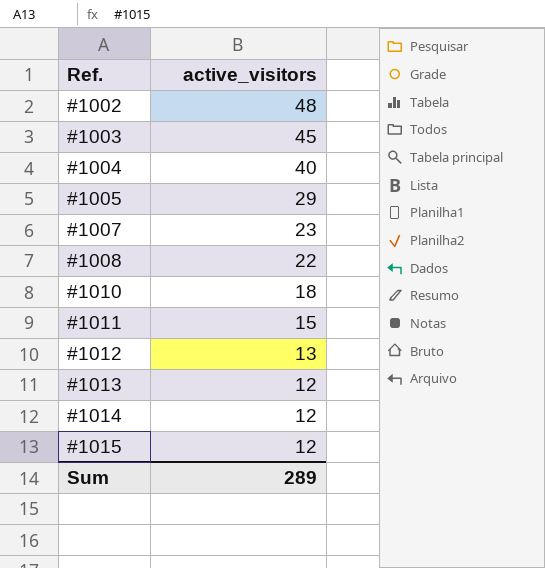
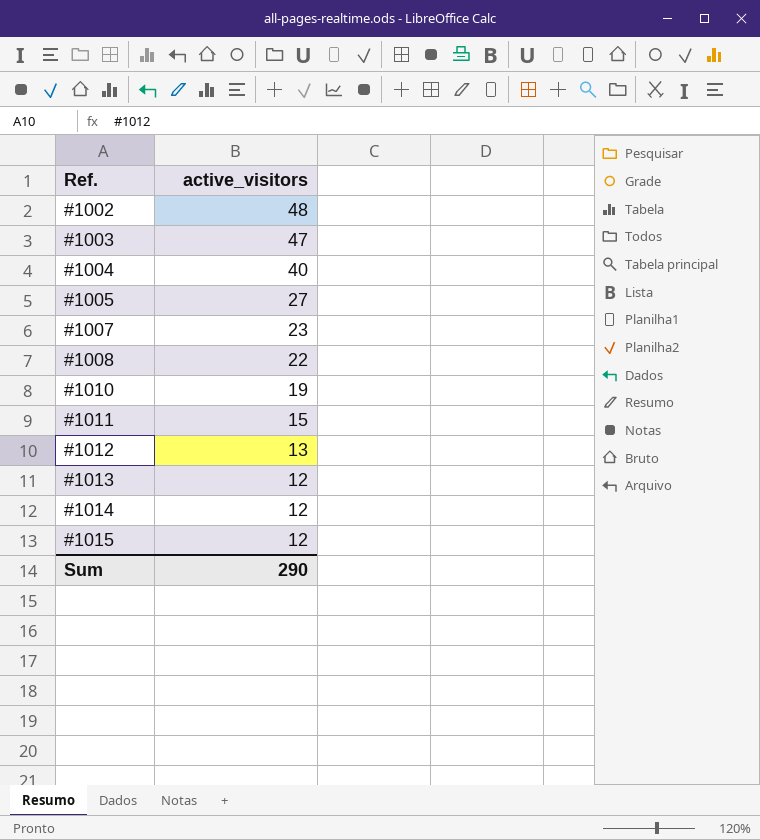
#1003 | active_visitors: 45 -> 47
#1005 | active_visitors: 29 -> 27
#1010 | active_visitors: 18 -> 19
Sum | active_visitors: 289 -> 290

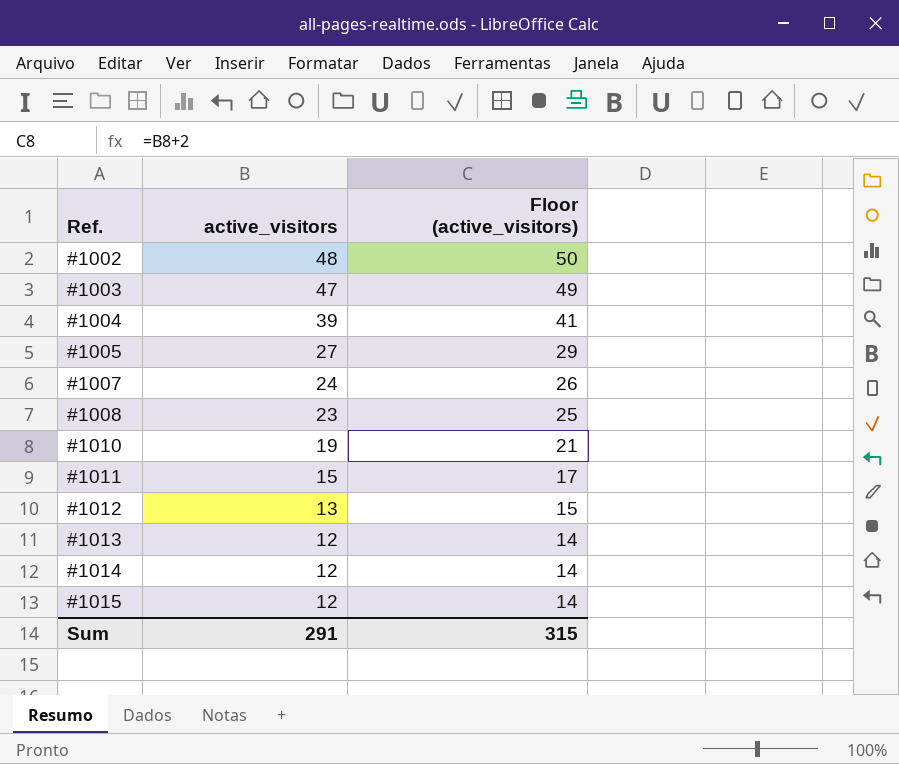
column Floor (active_visitors) | formula: none -> [active_visitors] + 2
#1004 | active_visitors: 40 -> 39
#1007 | active_visitors: 23 -> 24
#1008 | active_visitors: 22 -> 23
Sum | active_visitors: 290 -> 291

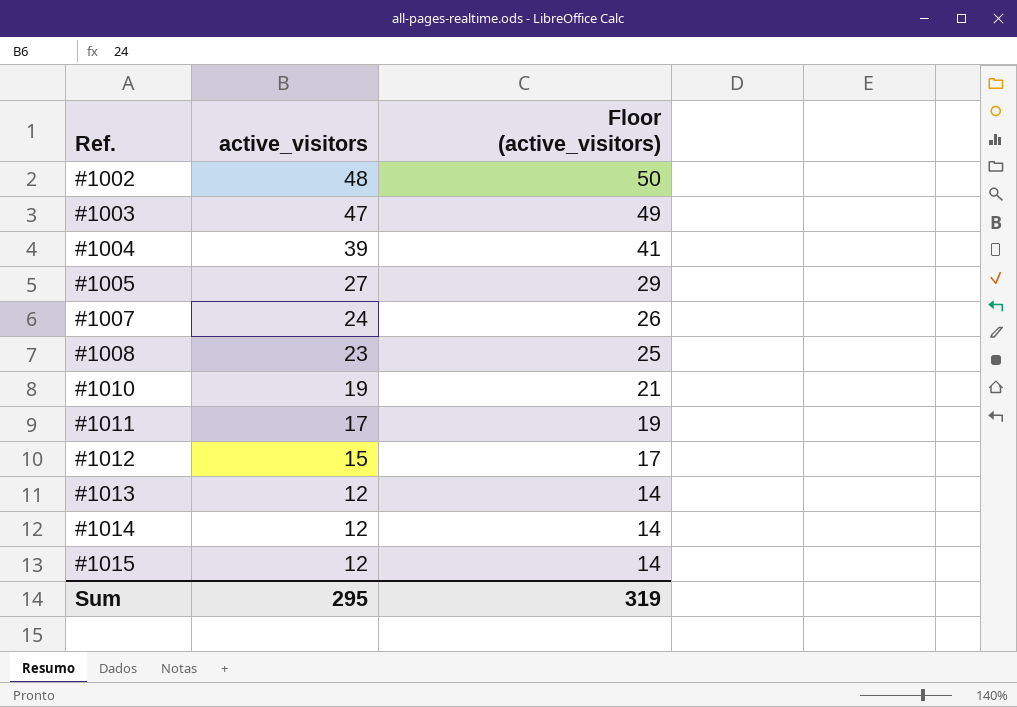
#1011 | active_visitors: 15 -> 17
#1011 | Floor (active_visitors): 17 -> 19
#1012 | active_visitors: 13 -> 15
#1012 | Floor (active_visitors): 15 -> 17
Sum | active_visitors: 291 -> 295
Sum | Floor (active_visitors): 315 -> 319

